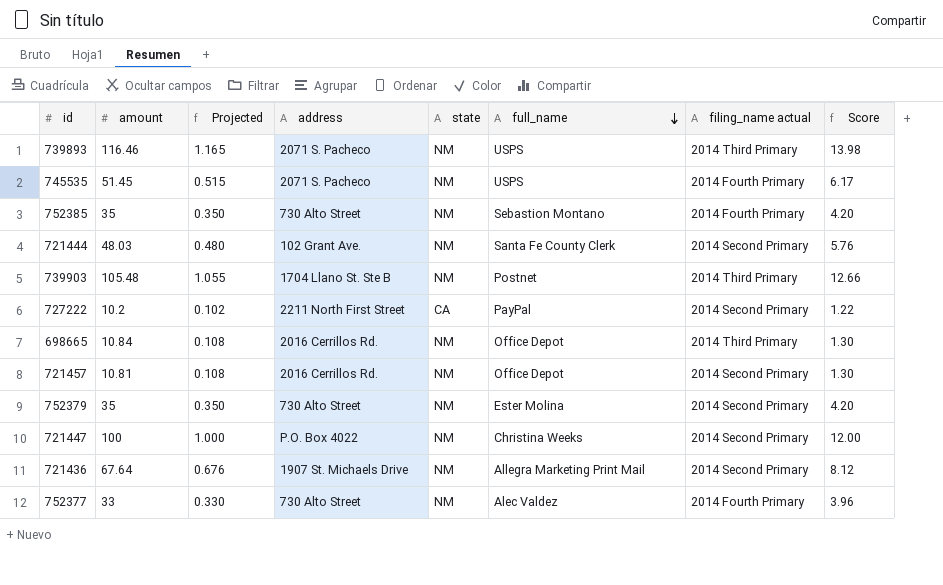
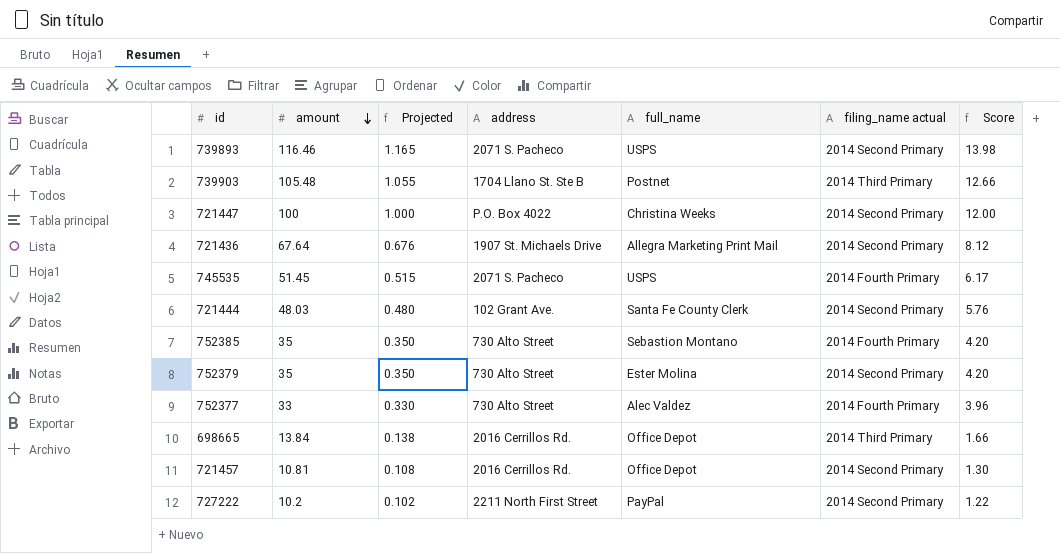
row order: full_name descending -> amount descending
column state | position: 5 -> none
739893 | filing_name actual: 2014 Third Primary -> 2014 Second Primary
698665 | amount: 10.84 -> 13.84
698665 | Projected: 0.108 -> 0.138
698665 | Score: 1.30 -> 1.66

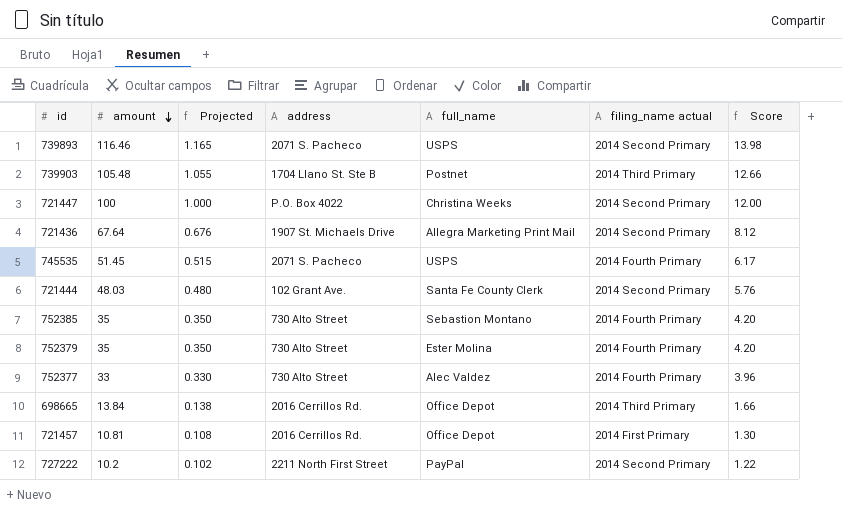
752379 | filing_name actual: 2014 Second Primary -> 2014 Fourth Primary
721457 | filing_name actual: 2014 Second Primary -> 2014 First Primary

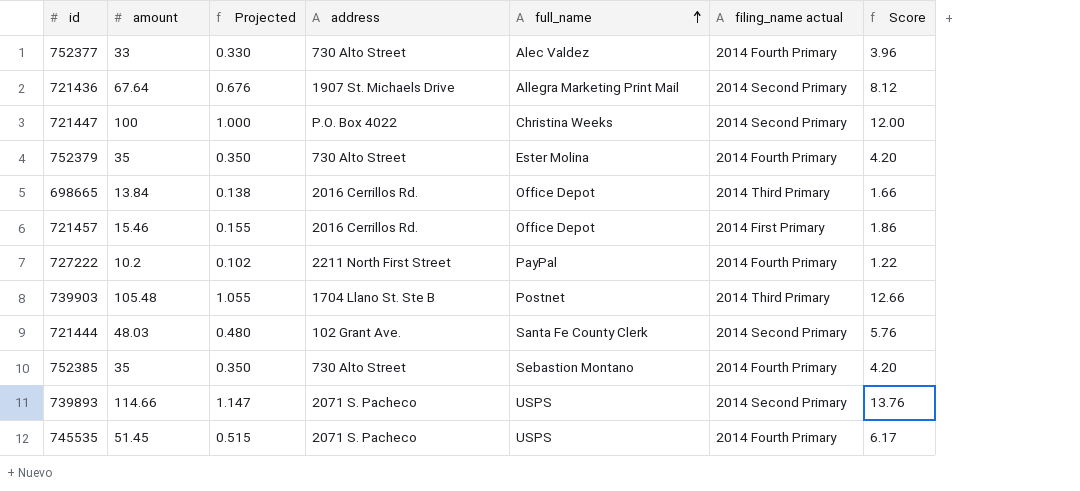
row order: amount descending -> full_name ascending
721457 | amount: 10.81 -> 15.46
721457 | Projected: 0.108 -> 0.155
721457 | Score: 1.30 -> 1.86
727222 | filing_name actual: 2014 Second Primary -> 2014 Fourth Primary
739893 | amount: 116.46 -> 114.66
739893 | Projected: 1.165 -> 1.147
739893 | Score: 13.98 -> 13.76

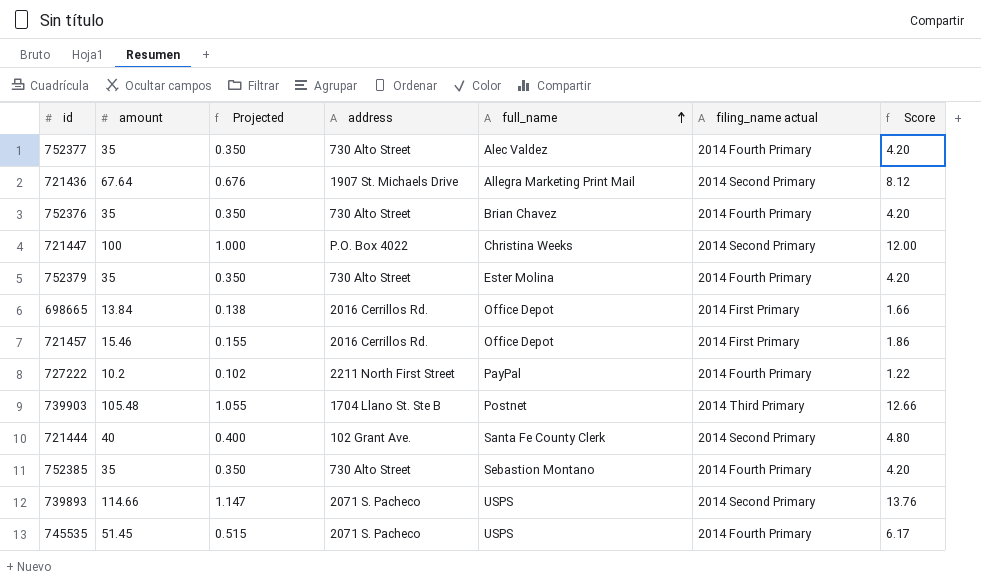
752377 | amount: 33 -> 35
752377 | Projected: 0.330 -> 0.350
752377 | Score: 3.96 -> 4.20
row 752376: none -> 35 | 0.350 | 730 Alto Street | Brian Chavez | 2014 Fourth Primary | 4.20
698665 | filing_name actual: 2014 Third Primary -> 2014 First Primary
721444 | amount: 48.03 -> 40
721444 | Projected: 0.480 -> 0.400
721444 | Score: 5.76 -> 4.80

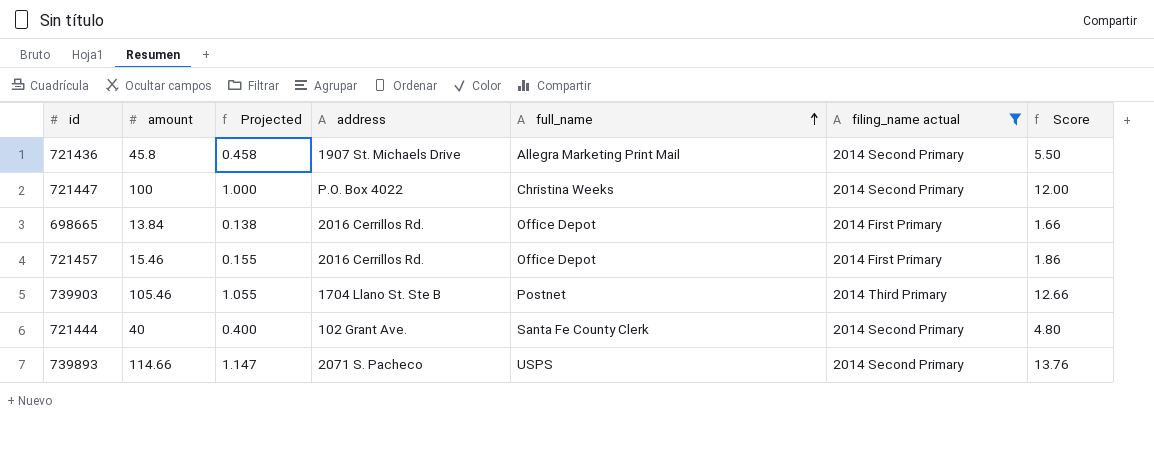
filter: none -> filing_name actual != 2014 Fourth Primary
721436 | amount: 67.64 -> 45.8
721436 | Projected: 0.676 -> 0.458
721436 | Score: 8.12 -> 5.50
739903 | amount: 105.48 -> 105.46

